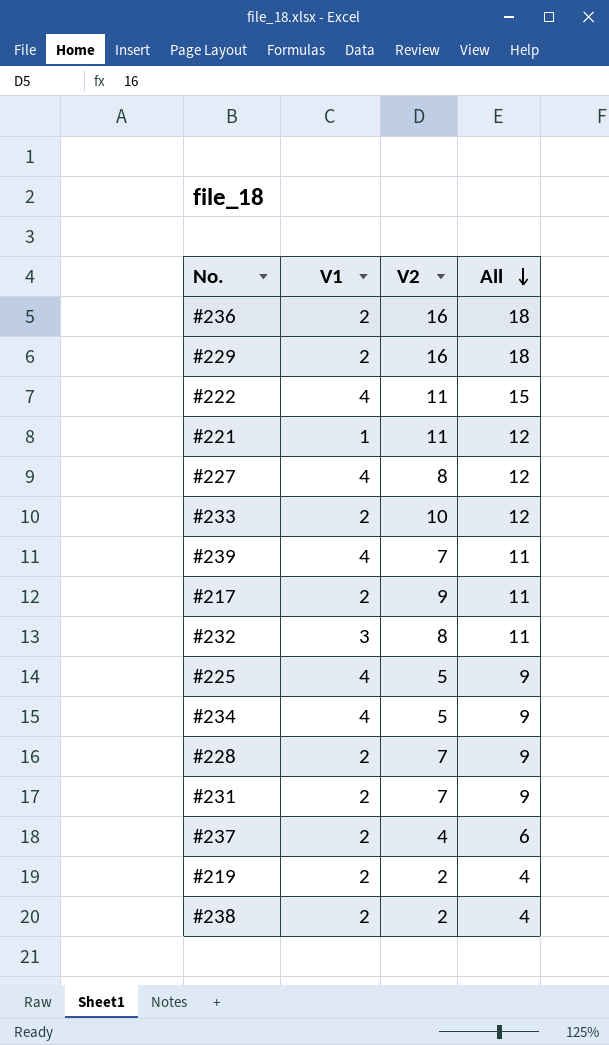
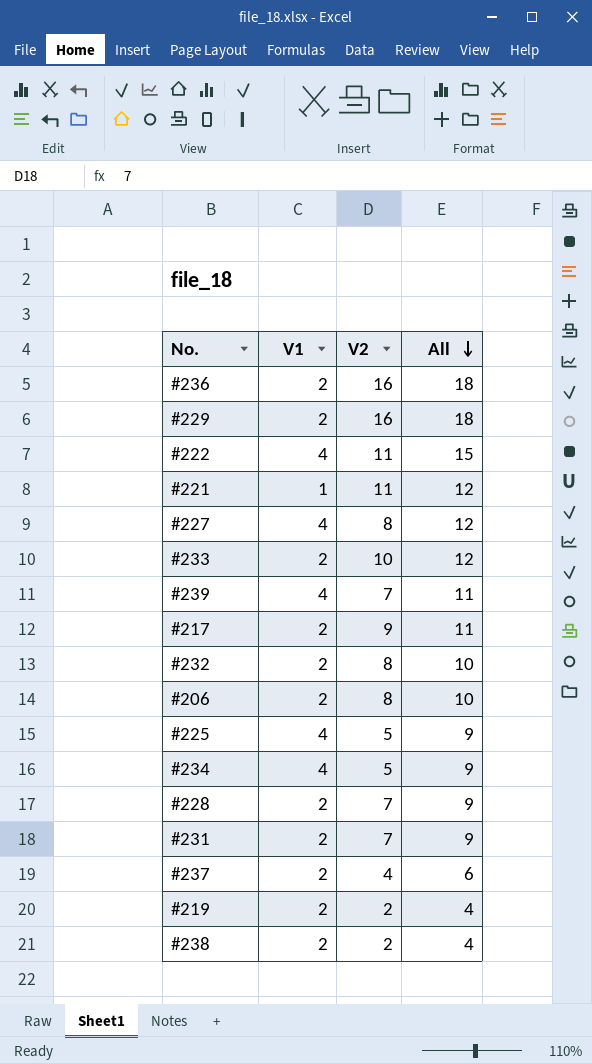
#232 | V1: 3 -> 2
#232 | All: 11 -> 10
row #206: none -> 2 | 8 | 10

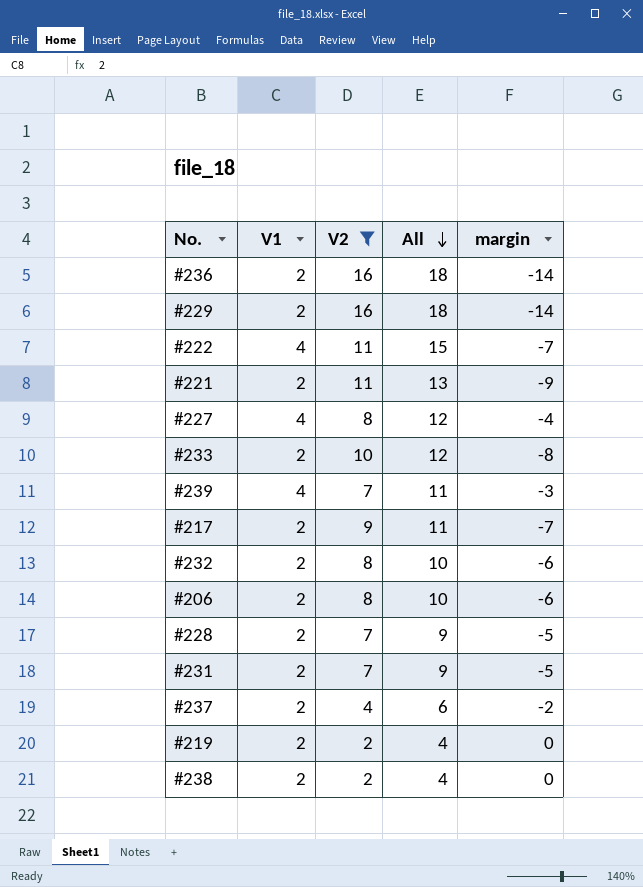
filter: none -> V2 != 5
column margin | formula: none -> [V1] - [V2]
#221 | V1: 1 -> 2
#221 | All: 12 -> 13

